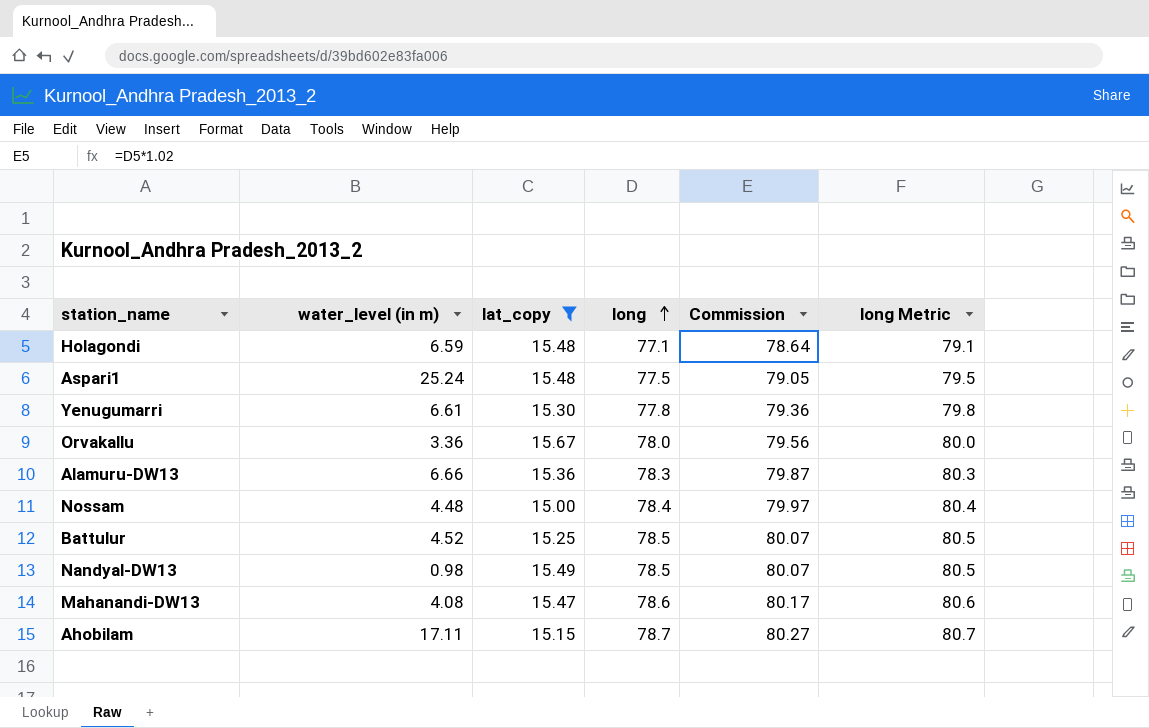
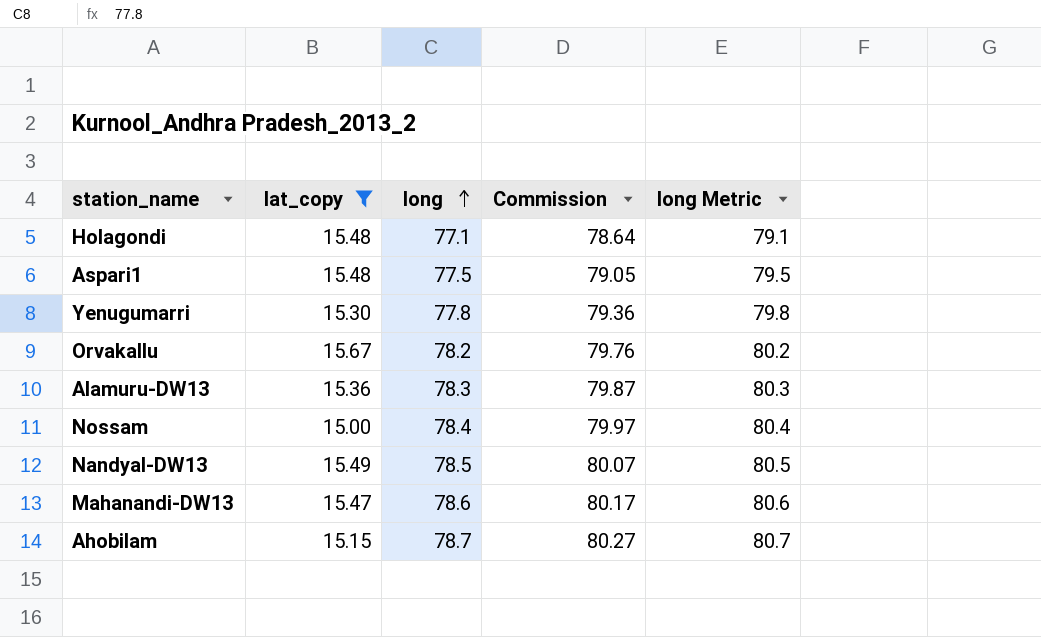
column water_level (in m) | position: 2 -> none
row Battulur: 4.52 | 15.25 | 78.5 | 80.07 | 80.5 -> none
Orvakallu | long: 78.0 -> 78.2
Orvakallu | Commission: 79.56 -> 79.76
Orvakallu | long Metric: 80.0 -> 80.2

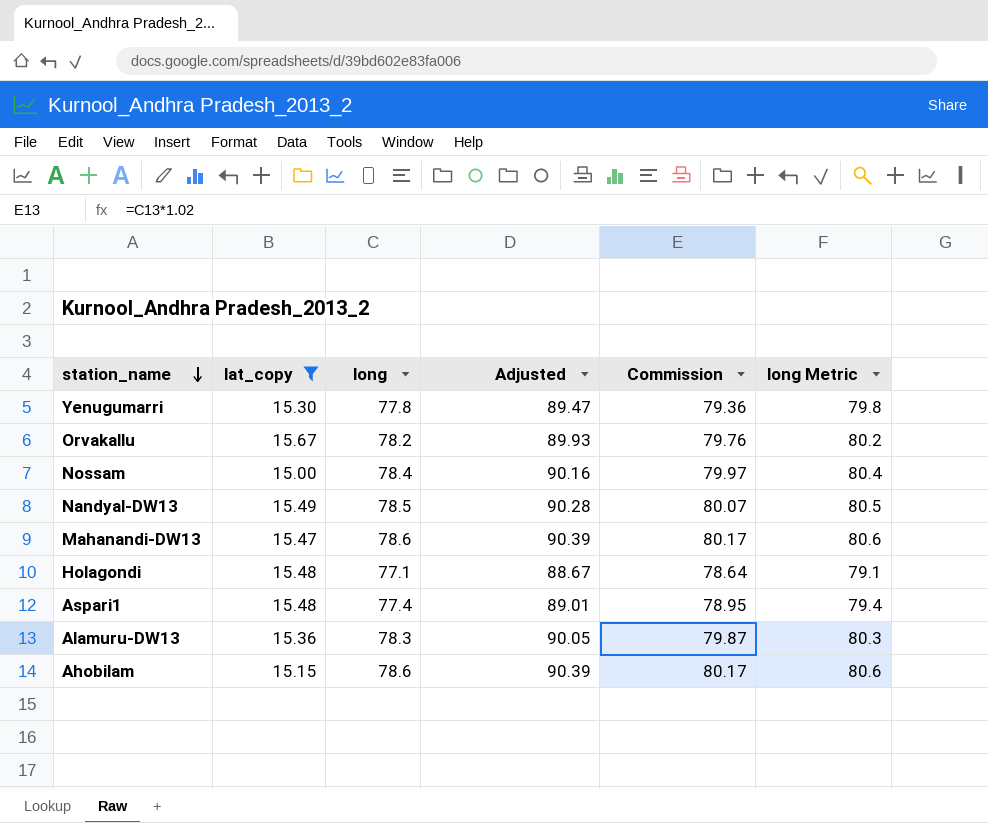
row order: long ascending -> station_name descending
column Adjusted | formula: none -> [long] * 1.15
Aspari1 | long: 77.5 -> 77.4
Aspari1 | Commission: 79.05 -> 78.95
Aspari1 | long Metric: 79.5 -> 79.4
Ahobilam | long: 78.7 -> 78.6
Ahobilam | Commission: 80.27 -> 80.17
Ahobilam | long Metric: 80.7 -> 80.6

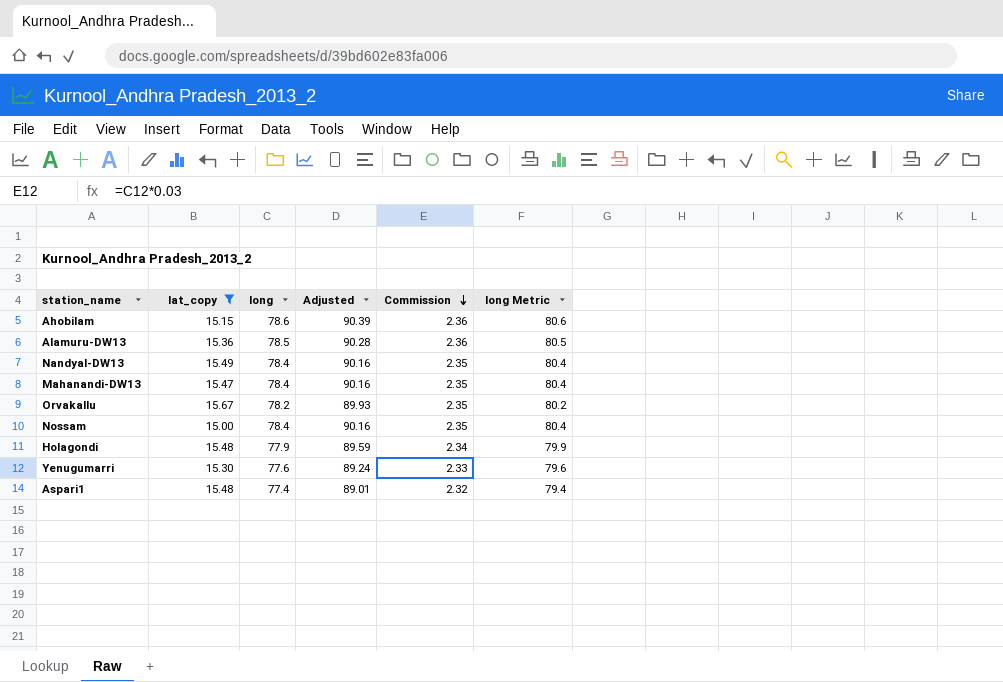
row order: station_name descending -> Commission descending
column Commission | formula: [long] * 1.02 -> [long] * 0.03
Alamuru-DW13 | long: 78.3 -> 78.5
Alamuru-DW13 | Adjusted: 90.05 -> 90.28
Alamuru-DW13 | long Metric: 80.3 -> 80.5
Nandyal-DW13 | long: 78.5 -> 78.4
Nandyal-DW13 | Adjusted: 90.28 -> 90.16
Nandyal-DW13 | long Metric: 80.5 -> 80.4
Mahanandi-DW13 | long: 78.6 -> 78.4
Mahanandi-DW13 | Adjusted: 90.39 -> 90.16
Mahanandi-DW13 | long Metric: 80.6 -> 80.4
Holagondi | long: 77.1 -> 77.9
Holagondi | Adjusted: 88.67 -> 89.59
Holagondi | long Metric: 79.1 -> 79.9
Yenugumarri | long: 77.8 -> 77.6
Yenugumarri | Adjusted: 89.47 -> 89.24
Yenugumarri | long Metric: 79.8 -> 79.6

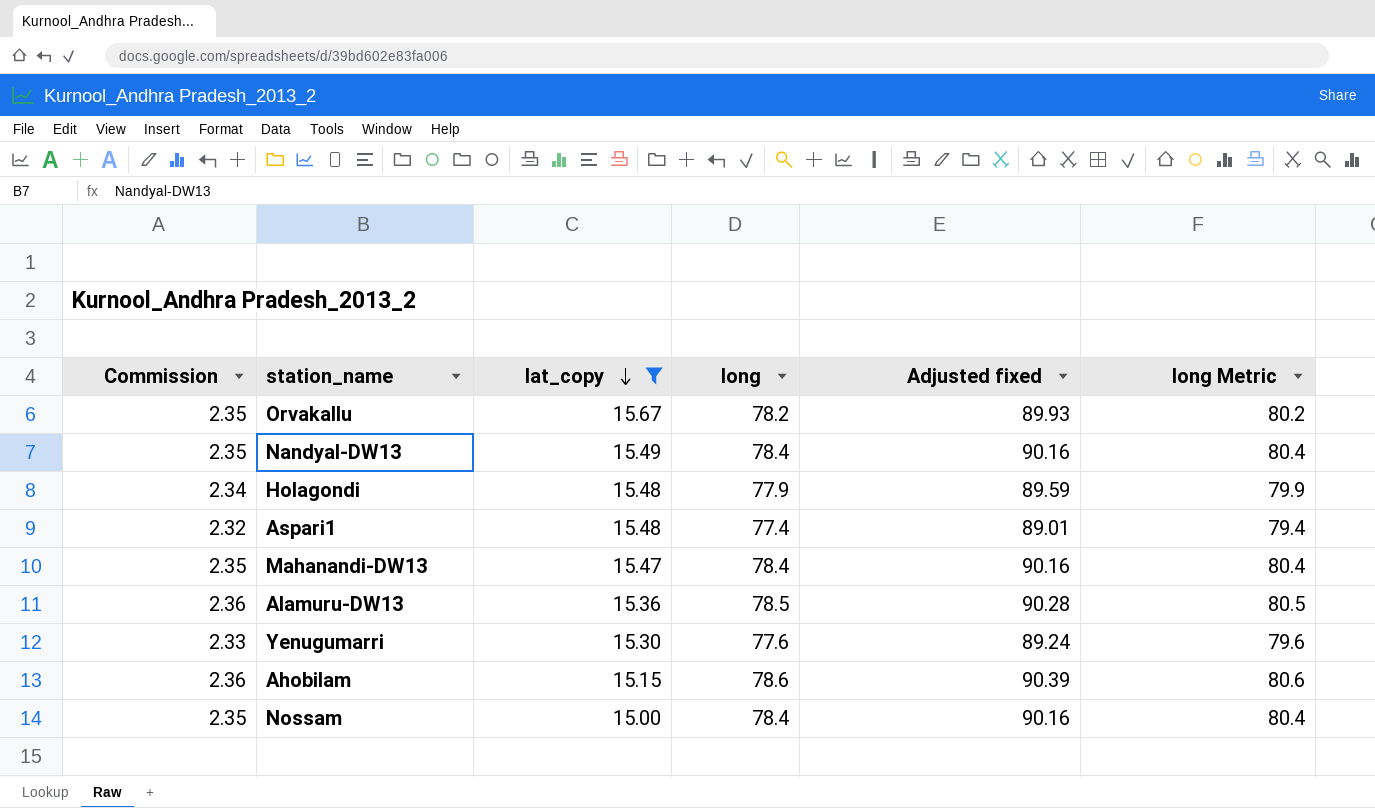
row order: Commission descending -> lat_copy descending
column Commission | position: 5 -> 1
column name: Adjusted -> Adjusted fixed

